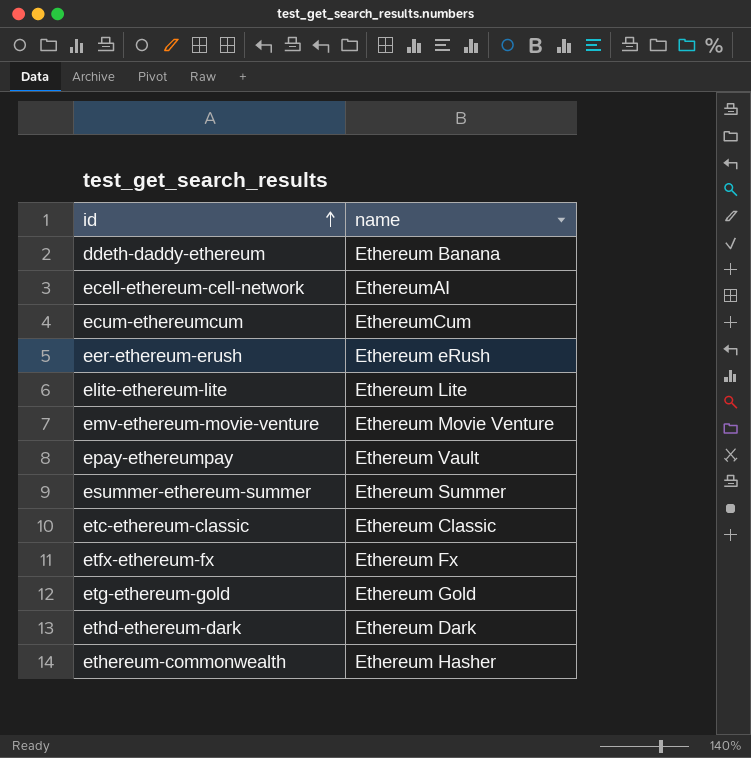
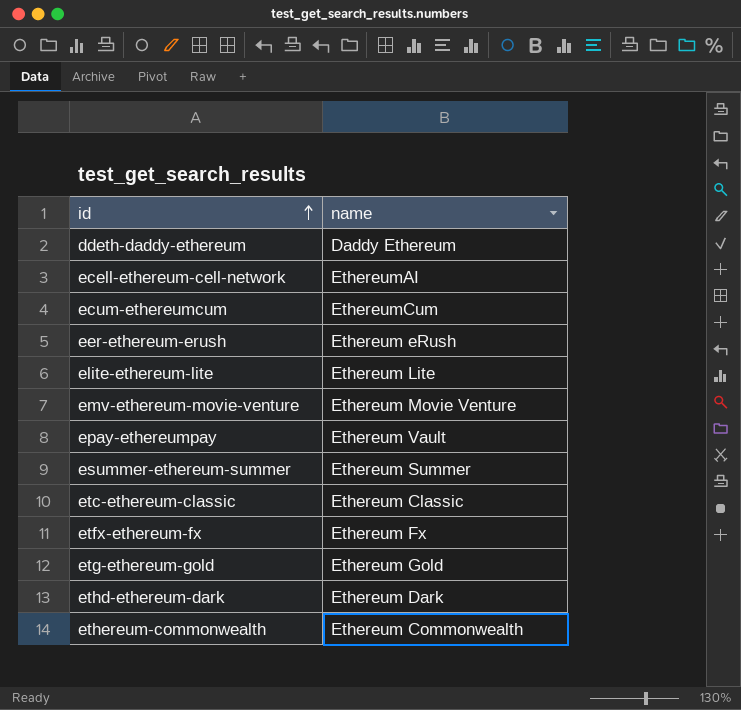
ddeth-daddy-ethereum | name: Ethereum Banana -> Daddy Ethereum
ethereum-commonwealth | name: Ethereum Hasher -> Ethereum Commonwealth

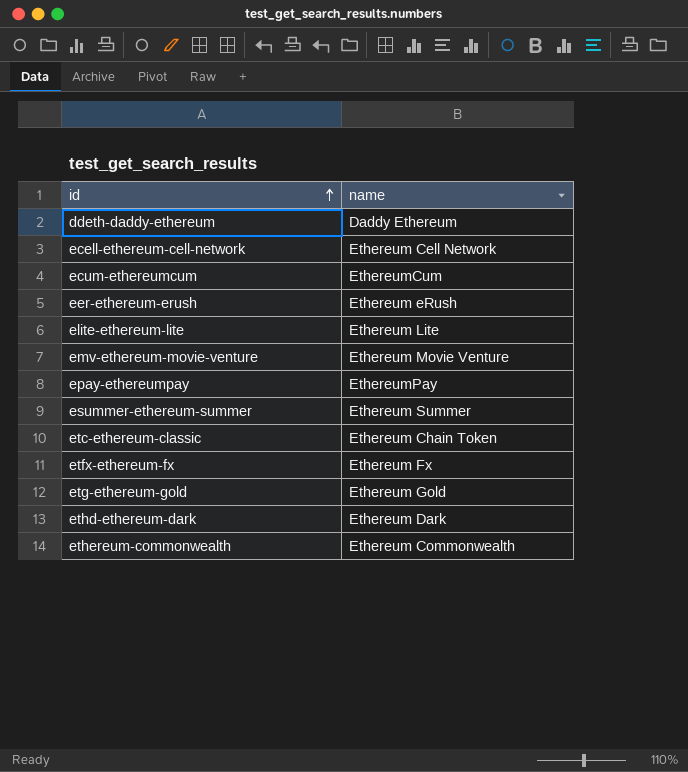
ecell-ethereum-cell-network | name: EthereumAI -> Ethereum Cell Network
epay-ethereumpay | name: Ethereum Vault -> EthereumPay
etc-ethereum-classic | name: Ethereum Classic -> Ethereum Chain Token

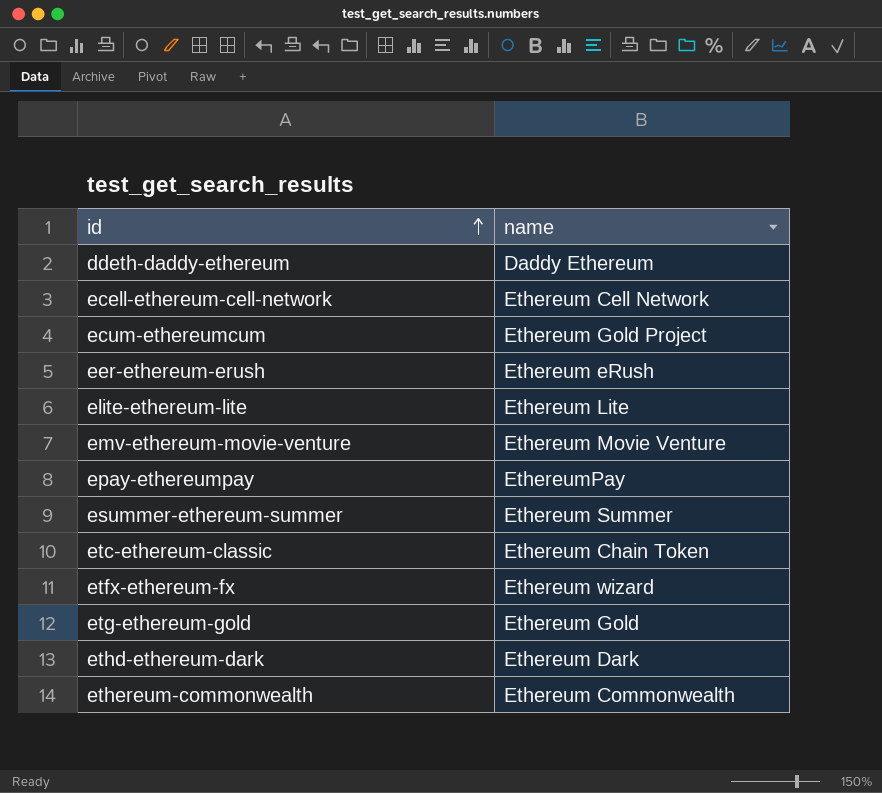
ecum-ethereumcum | name: EthereumCum -> Ethereum Gold Project
etfx-ethereum-fx | name: Ethereum Fx -> Ethereum wizard

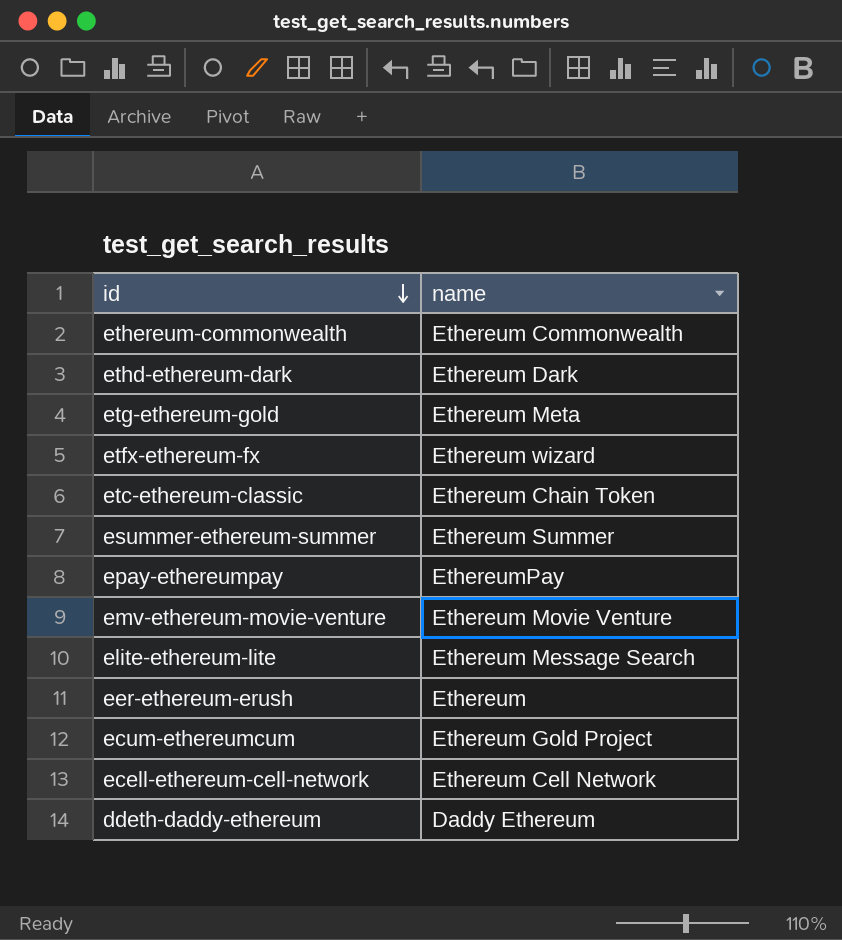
row order: id ascending -> id descending
etg-ethereum-gold | name: Ethereum Gold -> Ethereum Meta
elite-ethereum-lite | name: Ethereum Lite -> Ethereum Message Search
eer-ethereum-erush | name: Ethereum eRush -> Ethereum

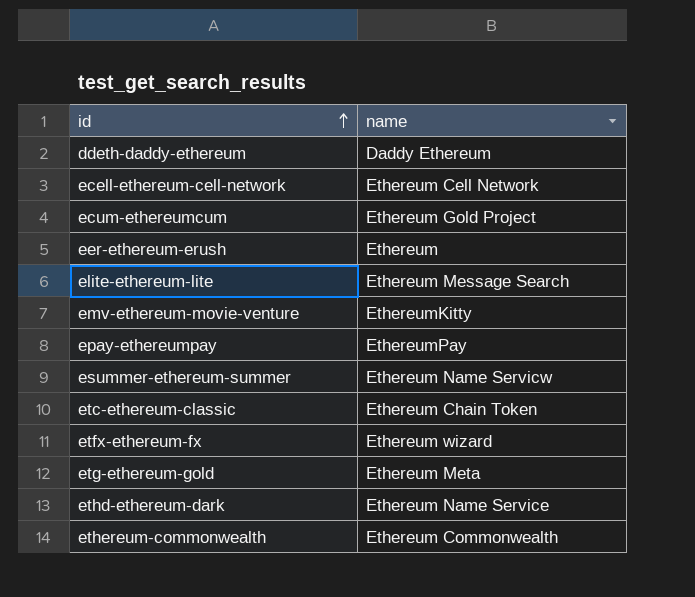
row order: id descending -> id ascending
emv-ethereum-movie-venture | name: Ethereum Movie Venture -> EthereumKitty
esummer-ethereum-summer | name: Ethereum Summer -> Ethereum Name Servicw
ethd-ethereum-dark | name: Ethereum Dark -> Ethereum Name Service

